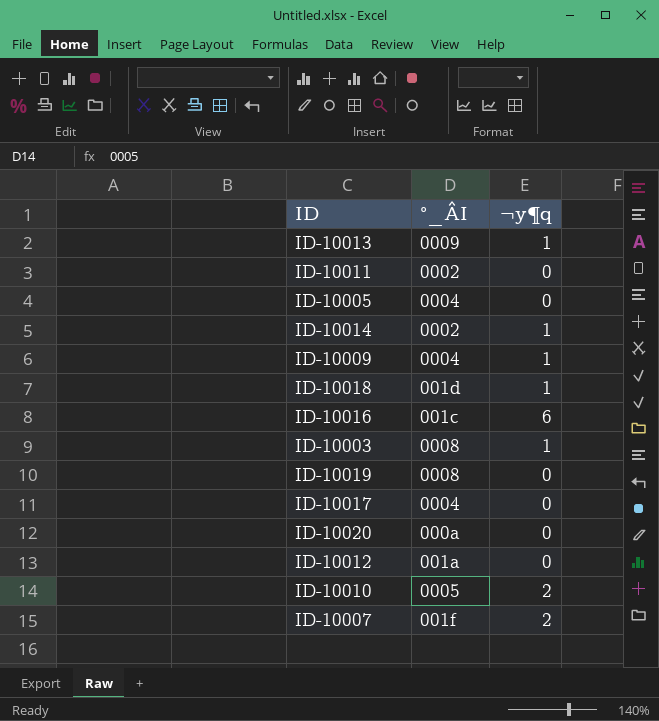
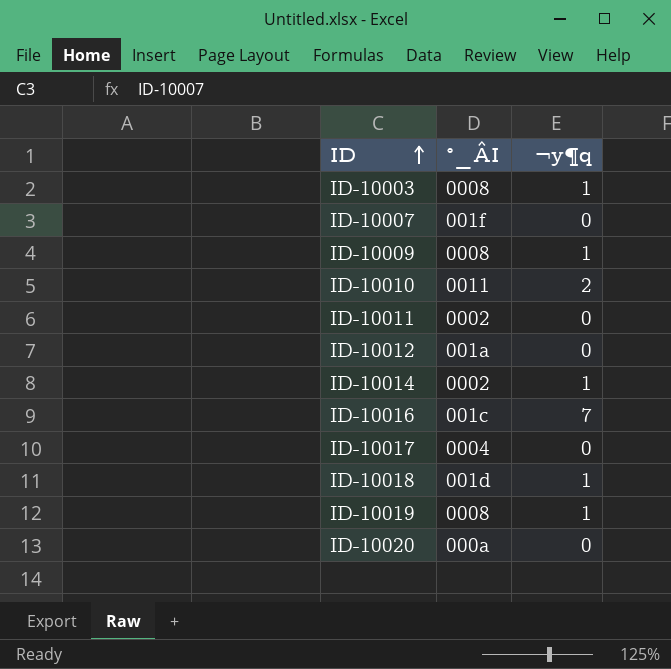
row order: none -> ID ascending
row ID-10013: 0009 | 1 -> none
row ID-10005: 0004 | 0 -> none
ID-10007 | ¬y¶q: 2 -> 0
ID-10009 | °_ÂI: 0004 -> 0008
ID-10010 | °_ÂI: 0005 -> 0011
ID-10016 | ¬y¶q: 6 -> 7
ID-10019 | ¬y¶q: 0 -> 1

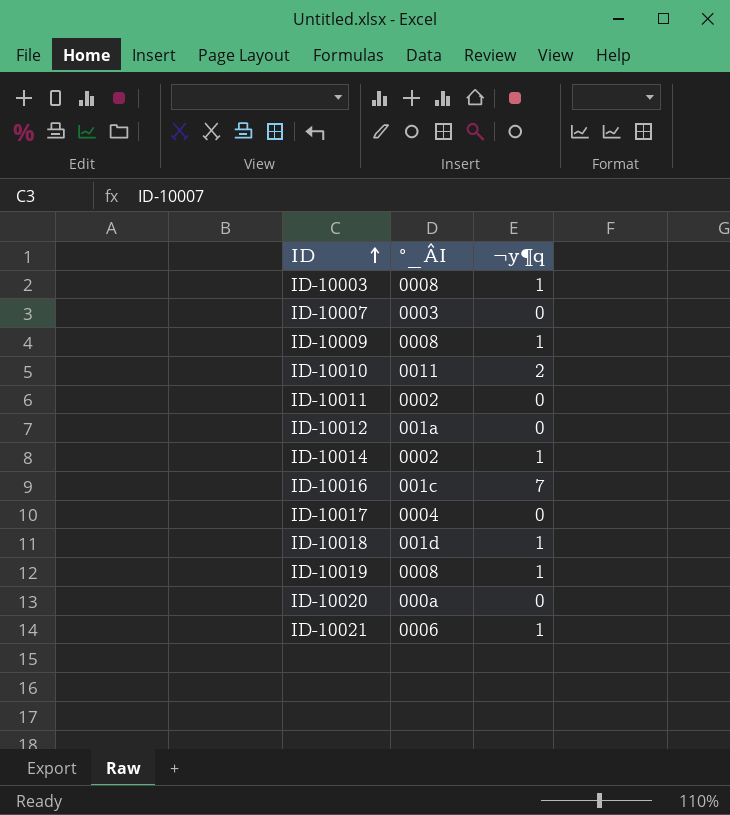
ID-10007 | °_ÂI: 001f -> 0003
row ID-10021: none -> 0006 | 1

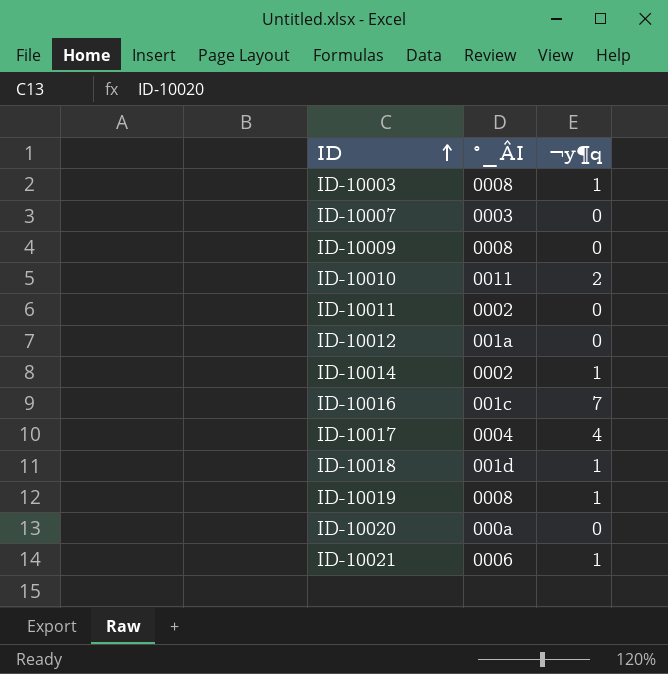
ID-10009 | ¬y¶q: 1 -> 0
ID-10017 | ¬y¶q: 0 -> 4

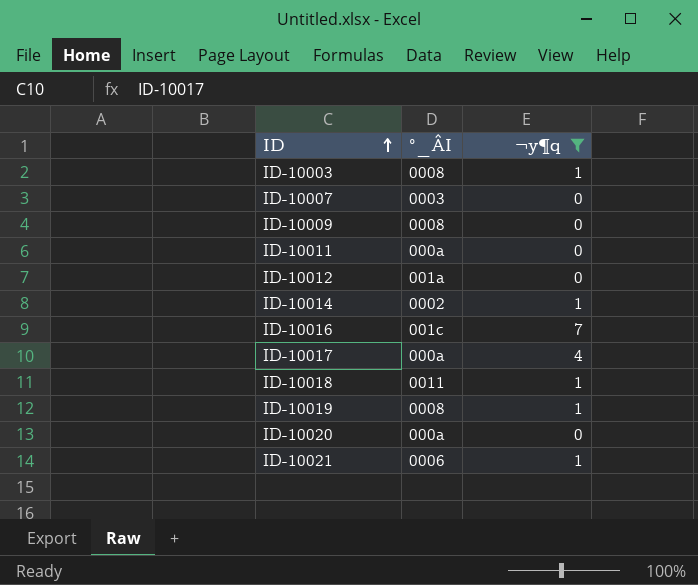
filter: none -> ¬y¶q != 2
ID-10011 | °_ÂI: 0002 -> 000a
ID-10017 | °_ÂI: 0004 -> 000a
ID-10018 | °_ÂI: 001d -> 0011

